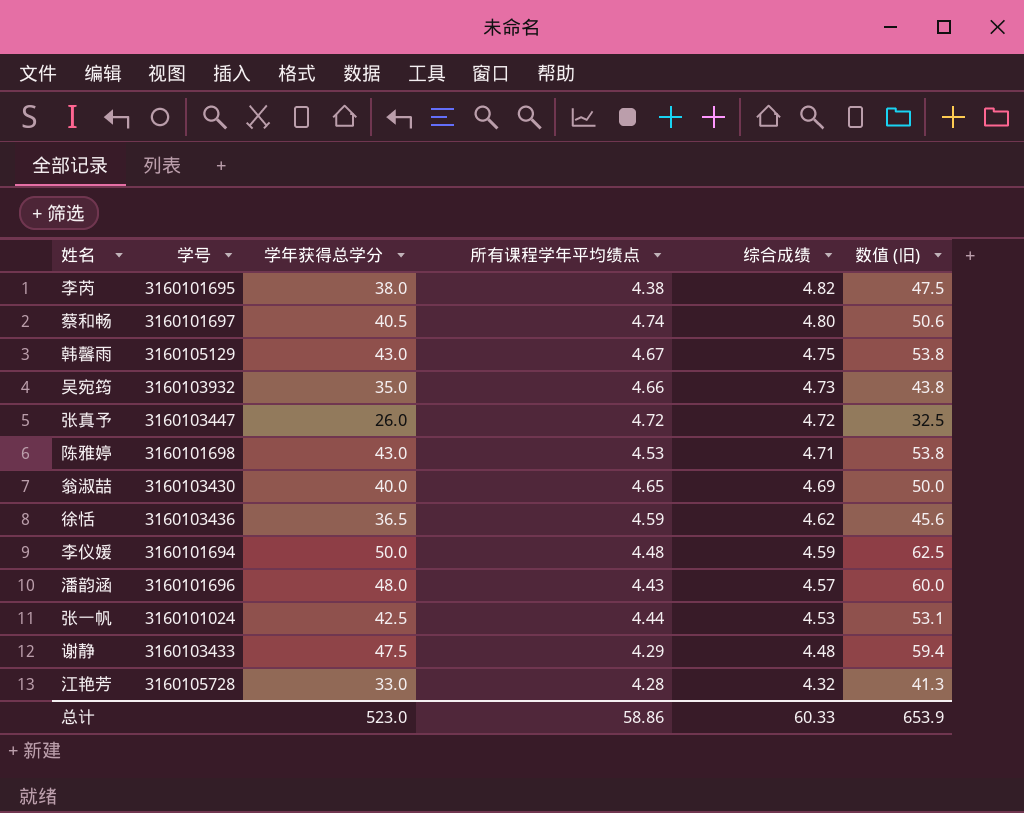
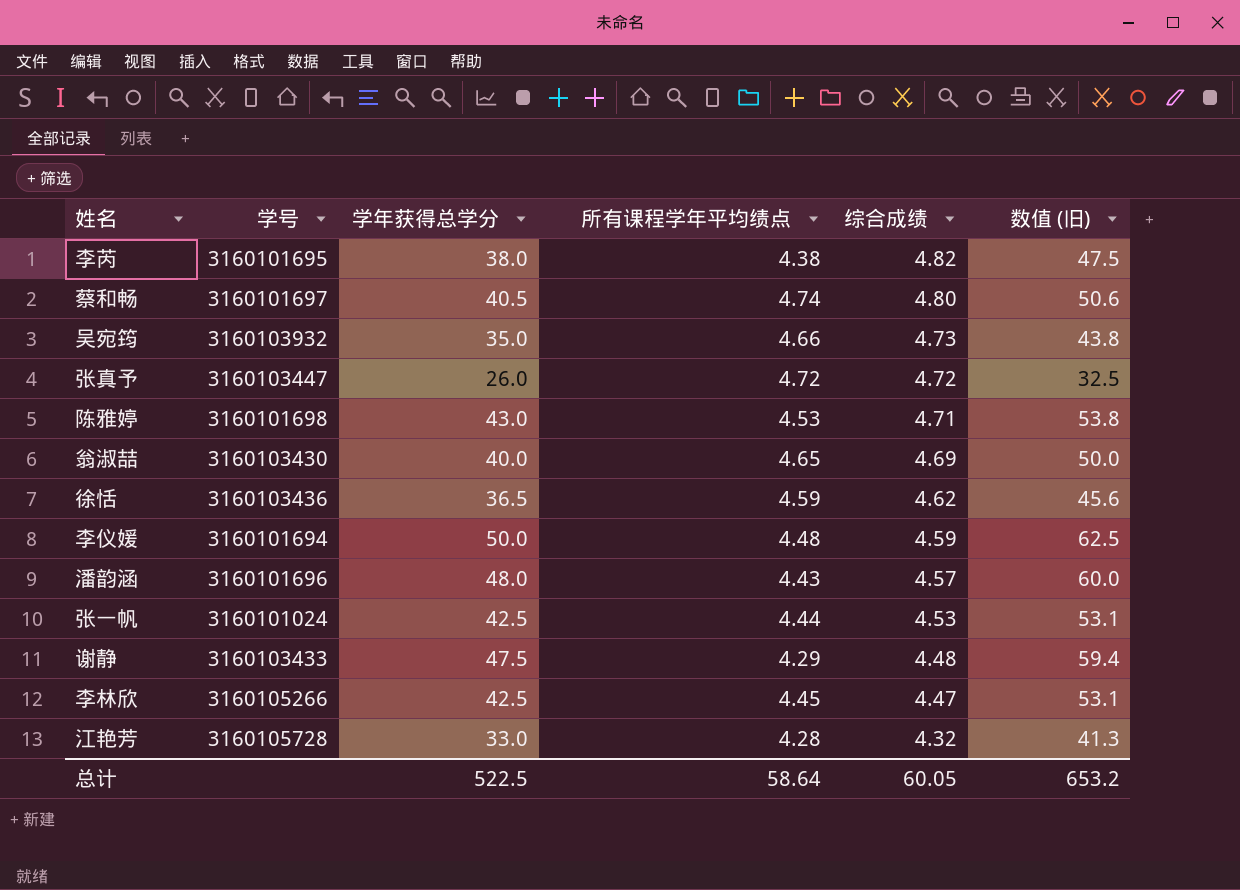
row 韩馨雨: 3160105129 | 43.0 | 4.67 | 4.75 | 53.8 -> none
row 李林欣: none -> 3160105266 | 42.5 | 4.45 | 4.47 | 53.1
总计 | 学年获得总学分: 523.0 -> 522.5
总计 | 所有课程学年平均绩点: 58.86 -> 58.64
总计 | 综合成绩: 60.33 -> 60.05
总计 | 数值 (旧): 653.9 -> 653.2

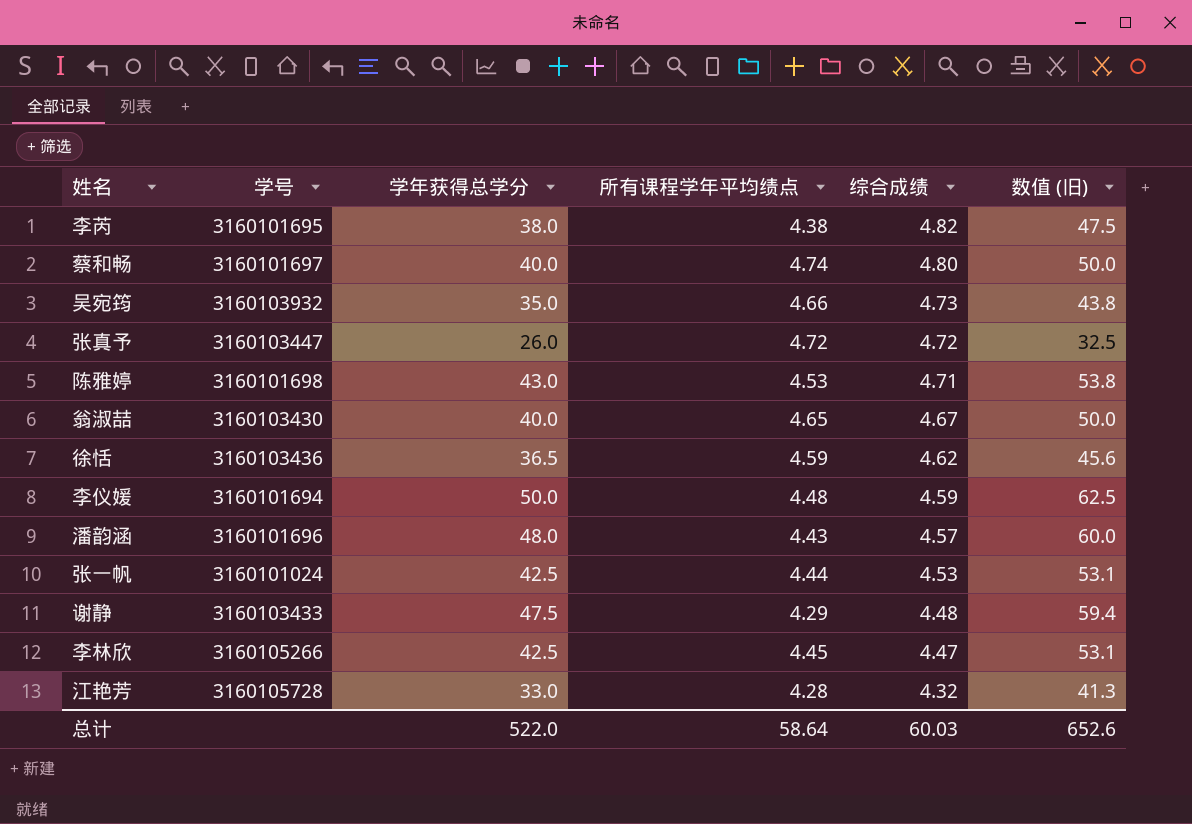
蔡和畅 | 学年获得总学分: 40.5 -> 40.0
蔡和畅 | 数值 (旧): 50.6 -> 50.0
翁淑喆 | 综合成绩: 4.69 -> 4.67
总计 | 学年获得总学分: 522.5 -> 522.0
总计 | 综合成绩: 60.05 -> 60.03
总计 | 数值 (旧): 653.2 -> 652.6

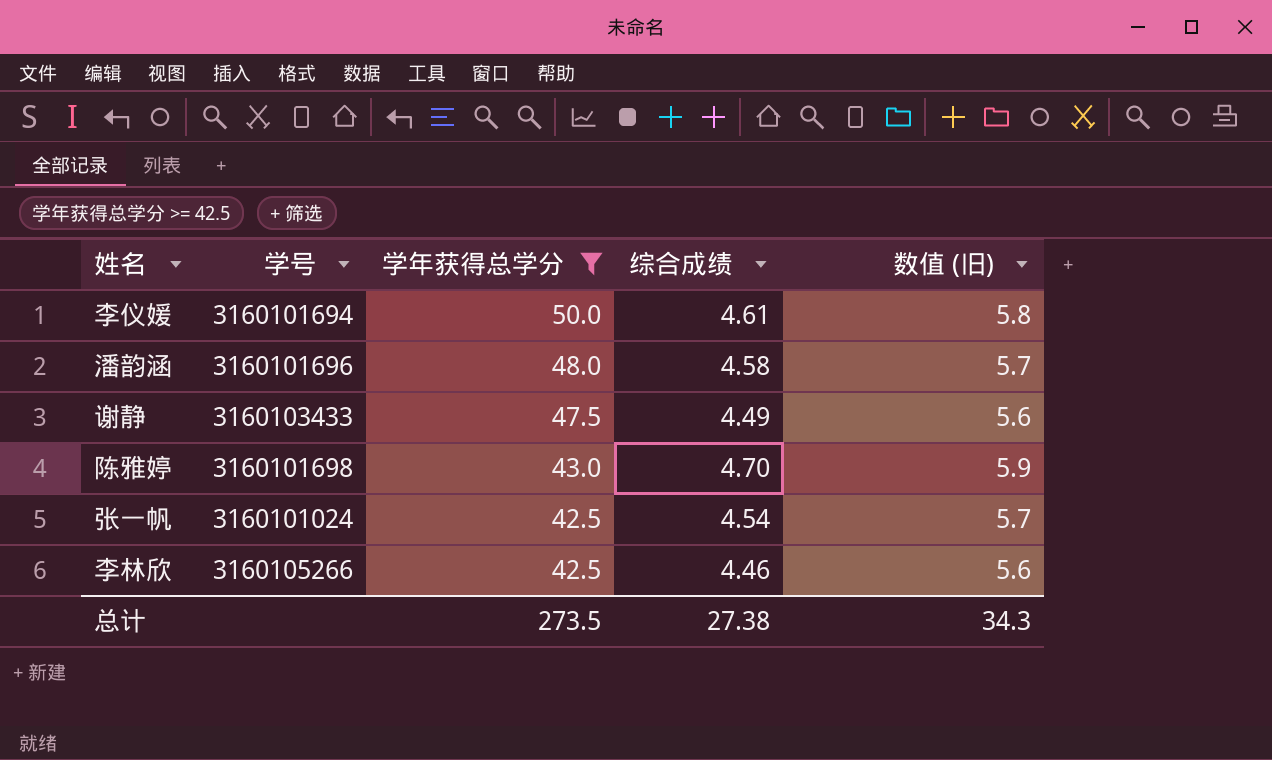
filter: none -> 学年获得总学分 >= 42.5
row order: 综合成绩 descending -> 学年获得总学分 descending
column 所有课程学年平均绩点 | position: 4 -> none
column 数值 (旧) | formula: [学年获得总学分] * 1.25 -> [综合成绩] * 1.25
李仪媛 | 综合成绩: 4.59 -> 4.61
潘韵涵 | 综合成绩: 4.57 -> 4.58
谢静 | 综合成绩: 4.48 -> 4.49
陈雅婷 | 综合成绩: 4.71 -> 4.70
张一帆 | 综合成绩: 4.53 -> 4.54
李林欣 | 综合成绩: 4.47 -> 4.46
总计 | 学年获得总学分: 522.0 -> 273.5
总计 | 综合成绩: 60.03 -> 27.38
总计 | 数值 (旧): 652.6 -> 34.3

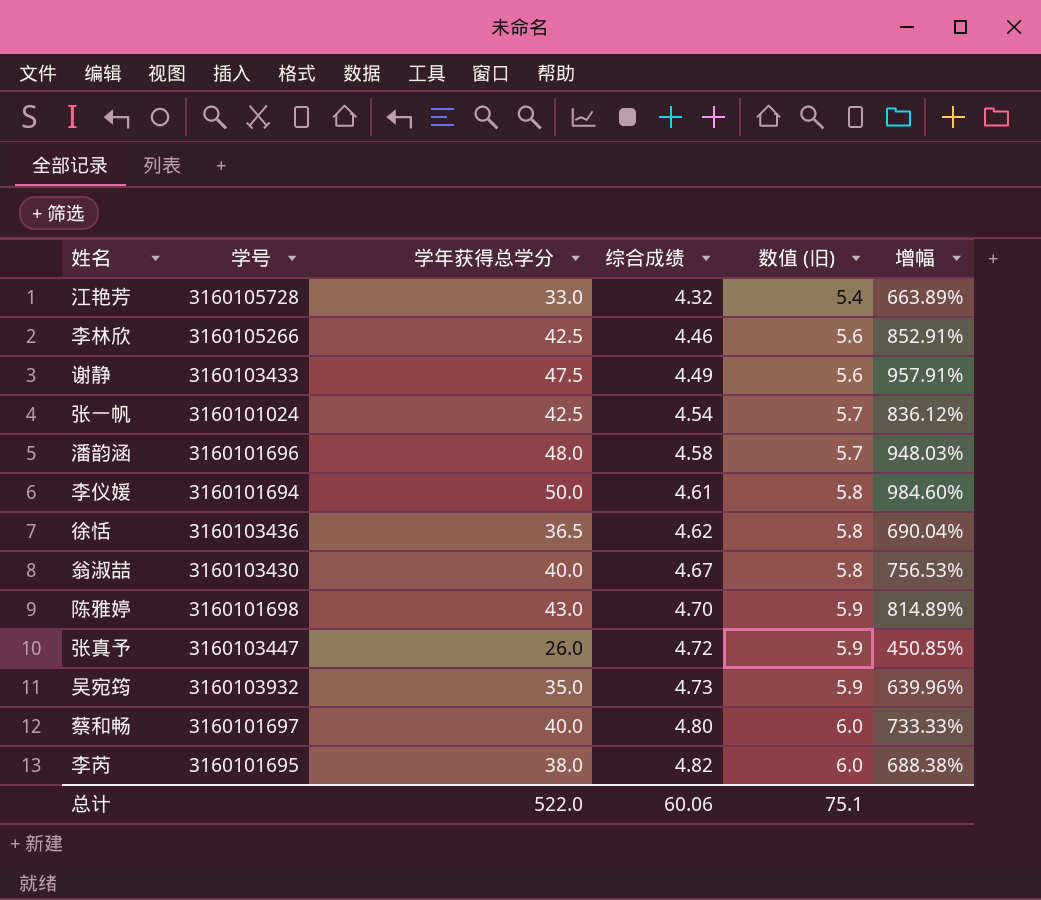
filter: 学年获得总学分 >= 42.5 -> none
row order: 学年获得总学分 descending -> 综合成绩 ascending
column 增幅 | formula: none -> ([学年获得总学分] - [综合成绩]) / [综合成绩]
总计 | 学年获得总学分: 273.5 -> 522.0
总计 | 综合成绩: 27.38 -> 60.06
总计 | 数值 (旧): 34.3 -> 75.1

